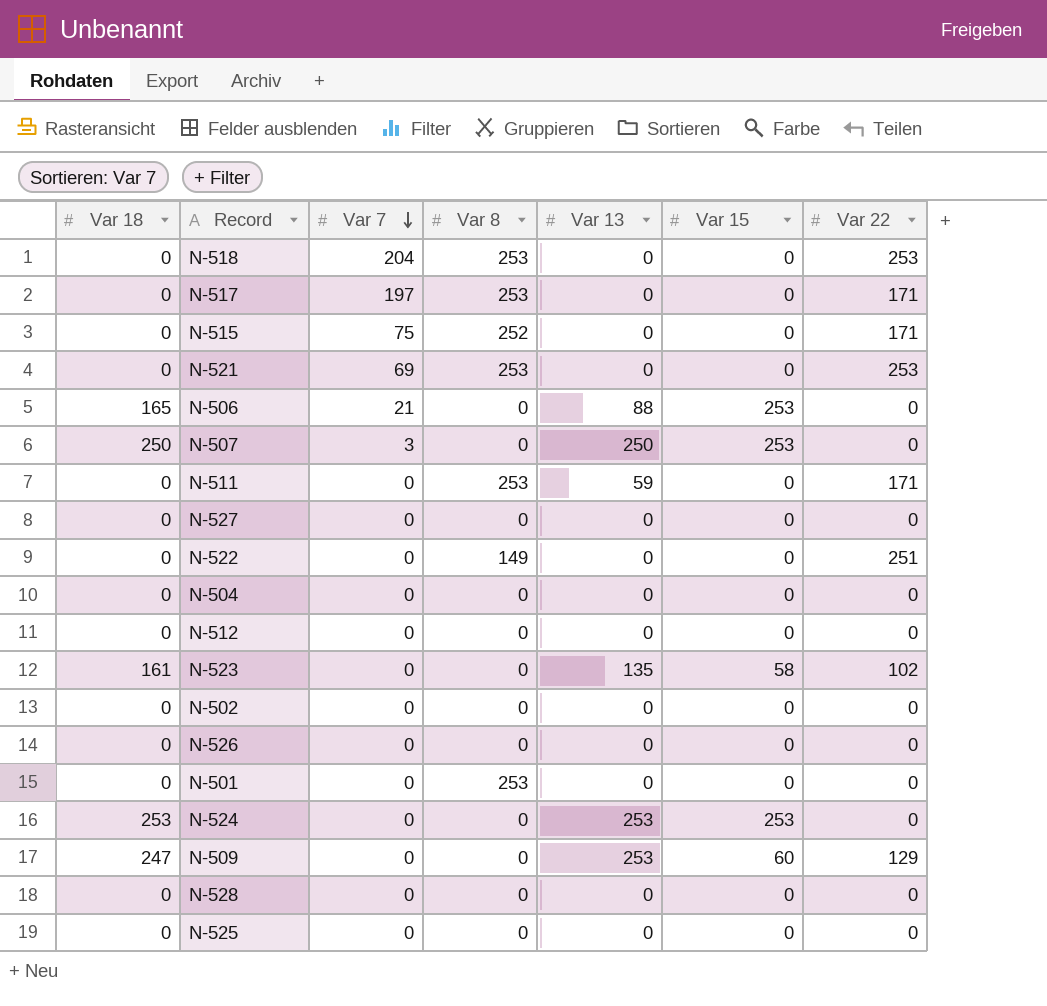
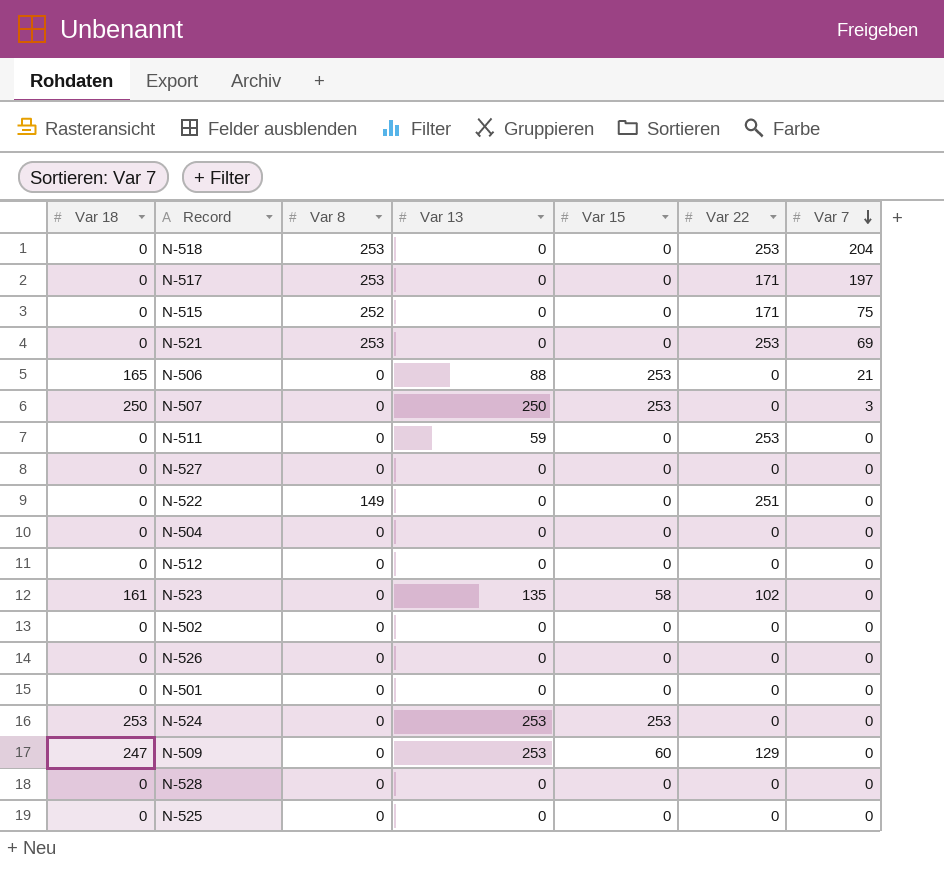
column Var 7 | position: 3 -> 7
N-511 | Var 8: 253 -> 0
N-511 | Var 22: 171 -> 253
N-501 | Var 8: 253 -> 0

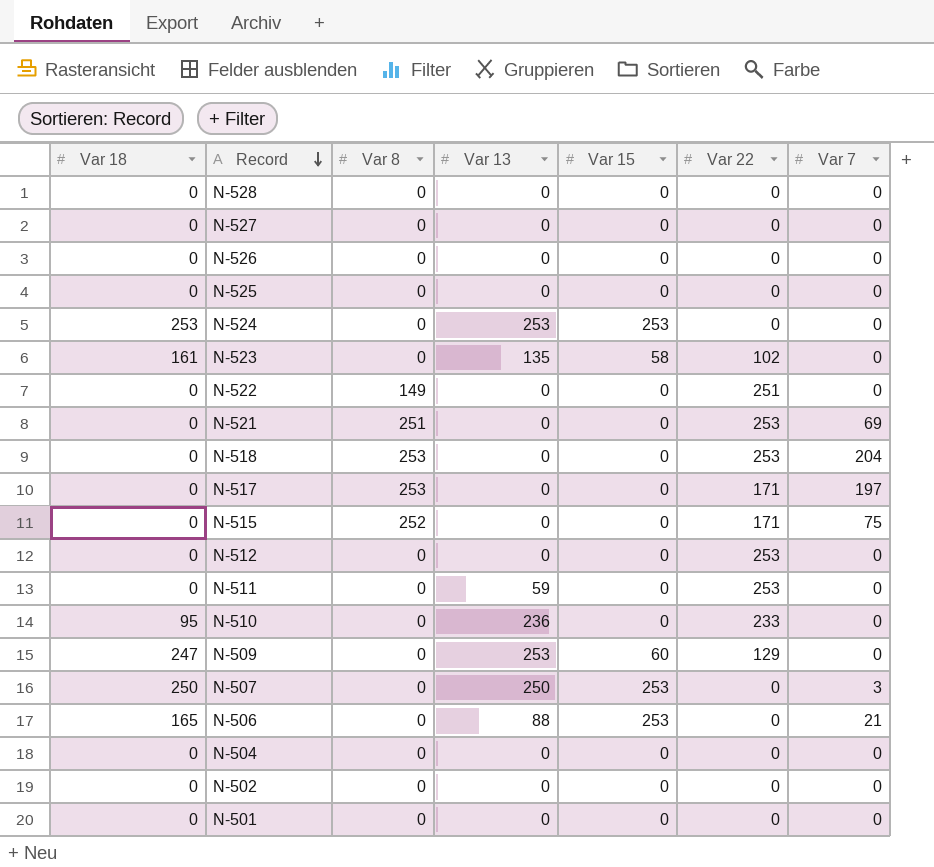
row order: Var 7 descending -> Record descending
N-521 | Var 8: 253 -> 251
N-512 | Var 22: 0 -> 253
row N-510: none -> 95 | 0 | 236 | 0 | 233 | 0

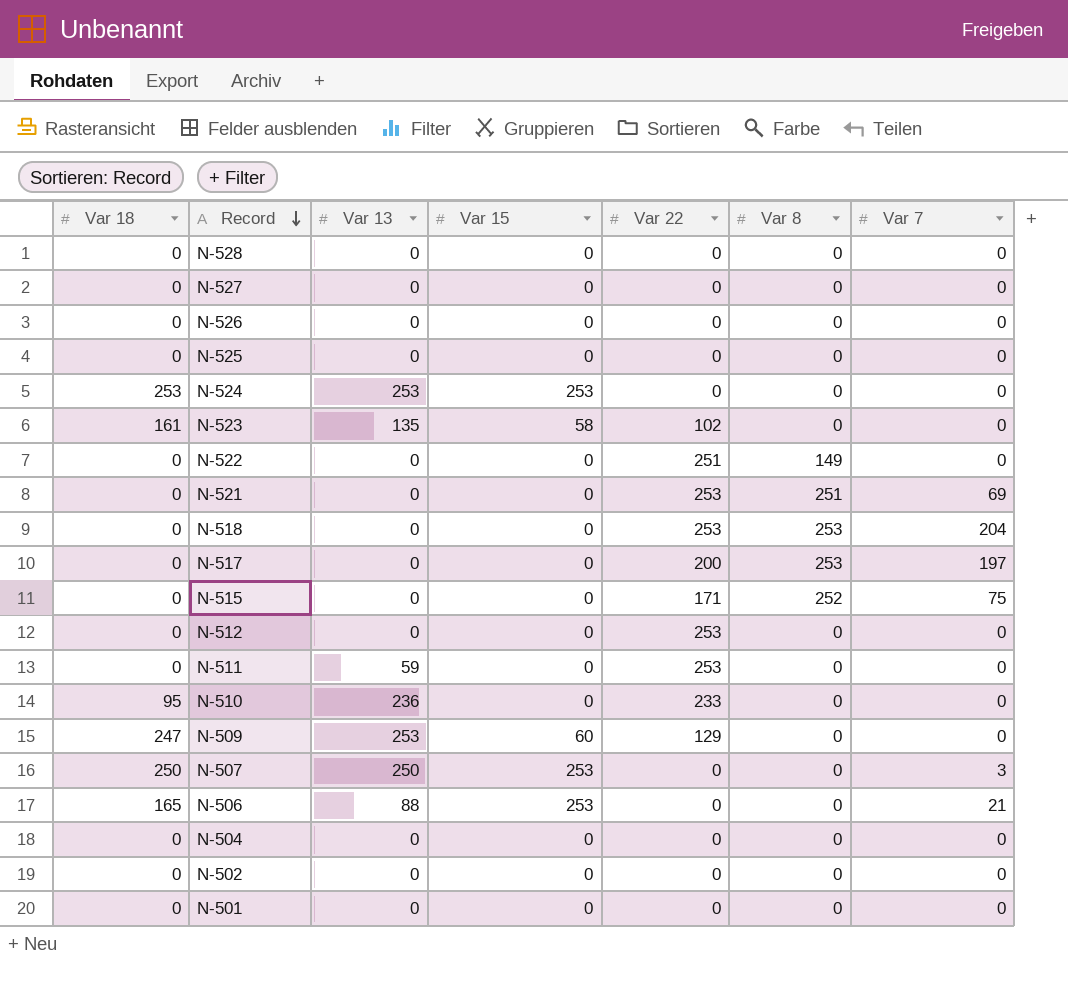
column Var 8 | position: 3 -> 6
N-517 | Var 22: 171 -> 200

